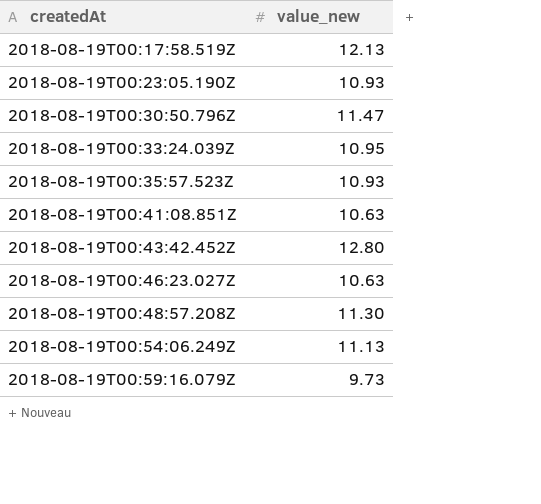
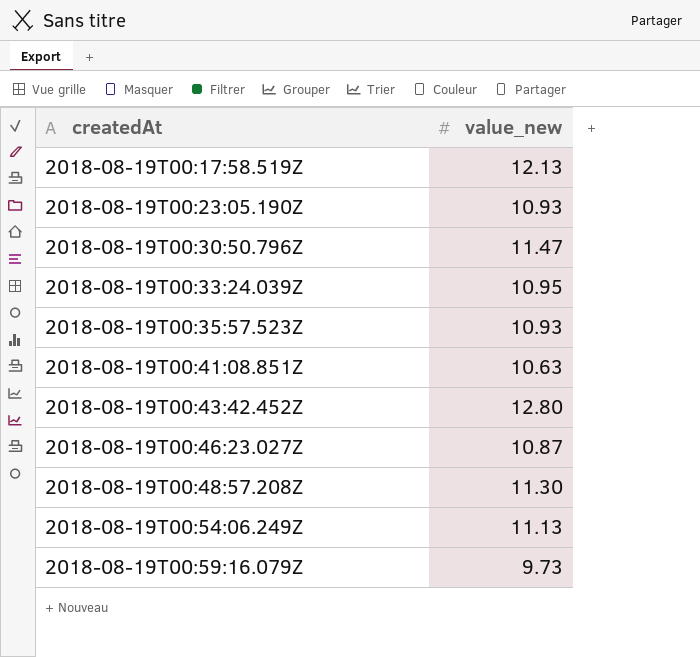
2018-08-19T00:46:23.027Z | value_new: 10.63 -> 10.87

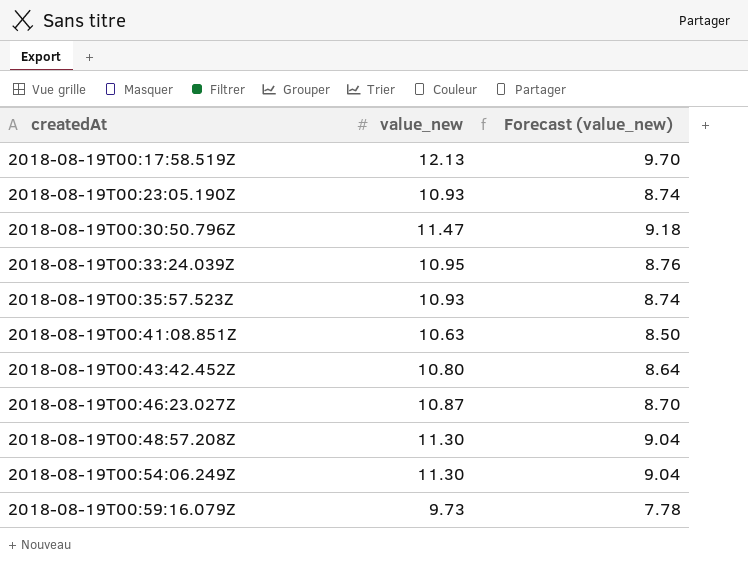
column Forecast (value_new) | formula: none -> [value_new] * 0.8
2018-08-19T00:43:42.452Z | value_new: 12.80 -> 10.80
2018-08-19T00:54:06.249Z | value_new: 11.13 -> 11.30

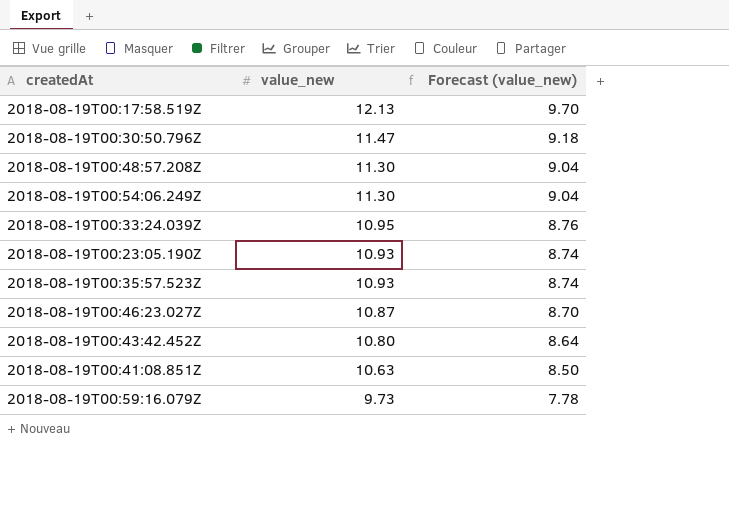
row order: createdAt ascending -> value_new descending

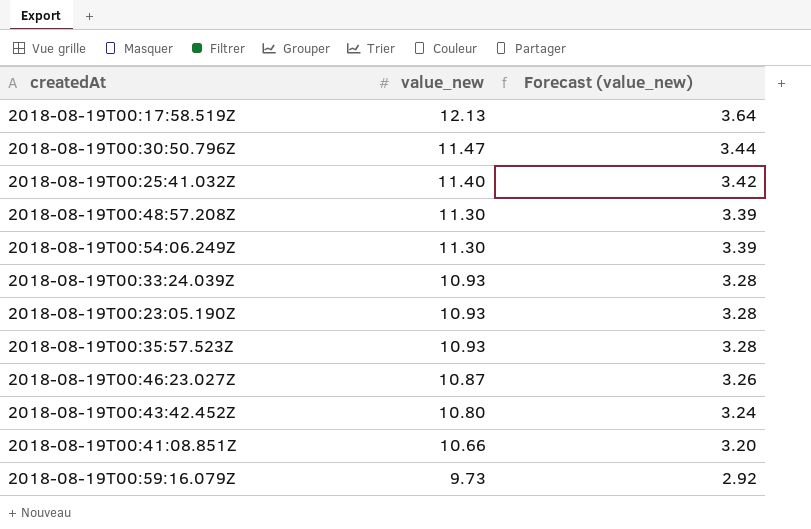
column Forecast (value_new) | formula: [value_new] * 0.8 -> [value_new] * 0.3
row 2018-08-19T00:25:41.032Z: none -> 11.40 | 3.42
2018-08-19T00:33:24.039Z | value_new: 10.95 -> 10.93
2018-08-19T00:41:08.851Z | value_new: 10.63 -> 10.66

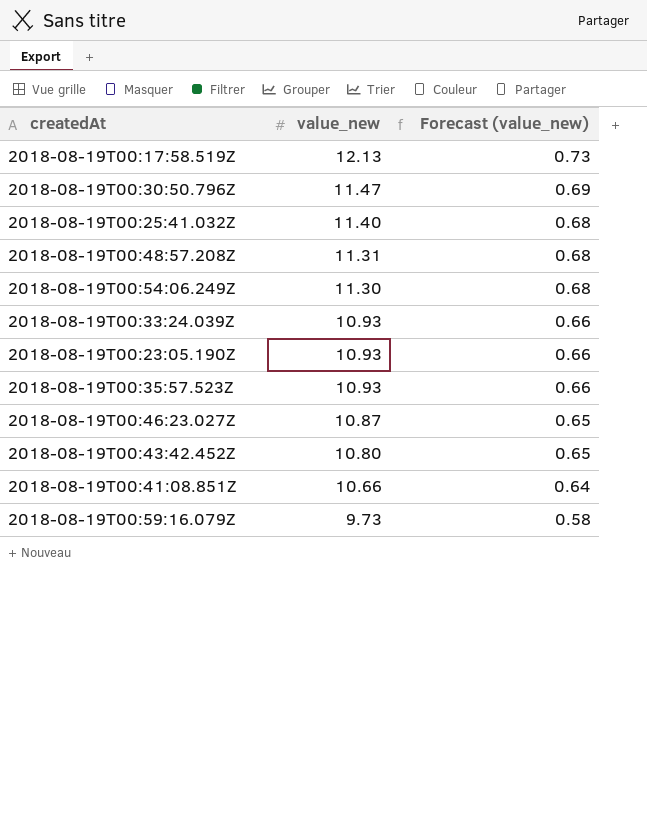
column Forecast (value_new) | formula: [value_new] * 0.3 -> [value_new] * 0.06
2018-08-19T00:48:57.208Z | value_new: 11.30 -> 11.31

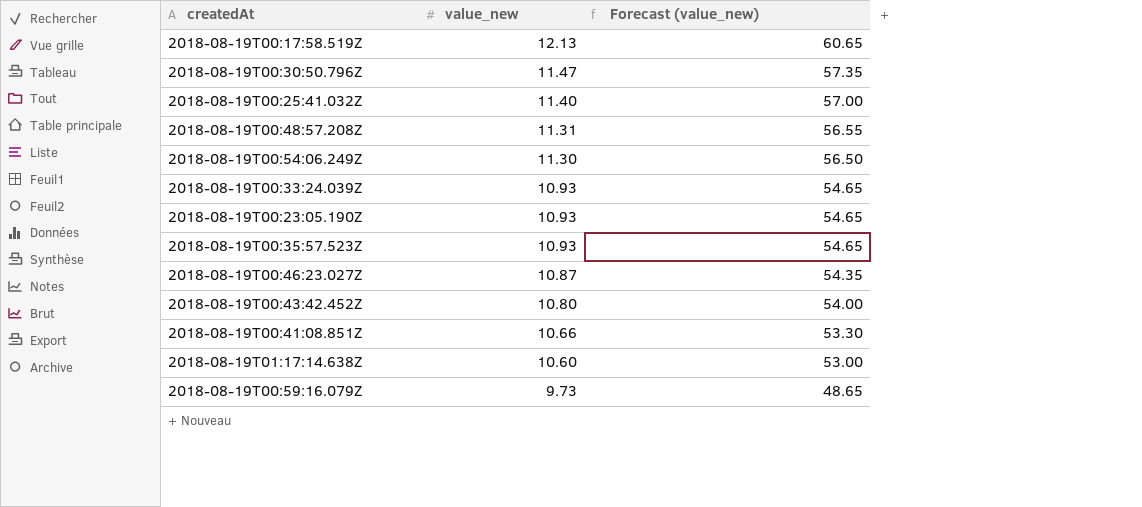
column Forecast (value_new) | formula: [value_new] * 0.06 -> [value_new] * 5
row 2018-08-19T01:17:14.638Z: none -> 10.60 | 53.00

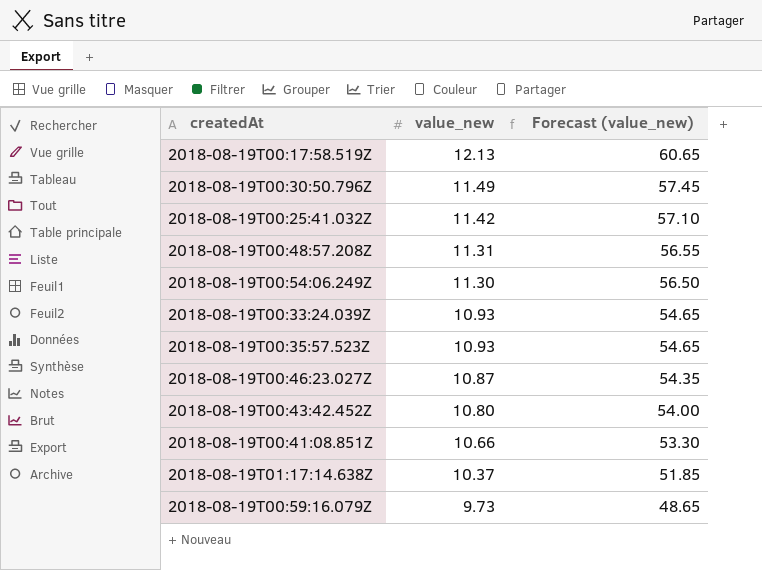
row 2018-08-19T00:23:05.190Z: 10.93 | 54.65 -> none
2018-08-19T00:30:50.796Z | value_new: 11.47 -> 11.49
2018-08-19T00:30:50.796Z | Forecast (value_new): 57.35 -> 57.45
2018-08-19T00:25:41.032Z | value_new: 11.40 -> 11.42
2018-08-19T00:25:41.032Z | Forecast (value_new): 57.00 -> 57.10
2018-08-19T01:17:14.638Z | value_new: 10.60 -> 10.37
2018-08-19T01:17:14.638Z | Forecast (value_new): 53.00 -> 51.85

